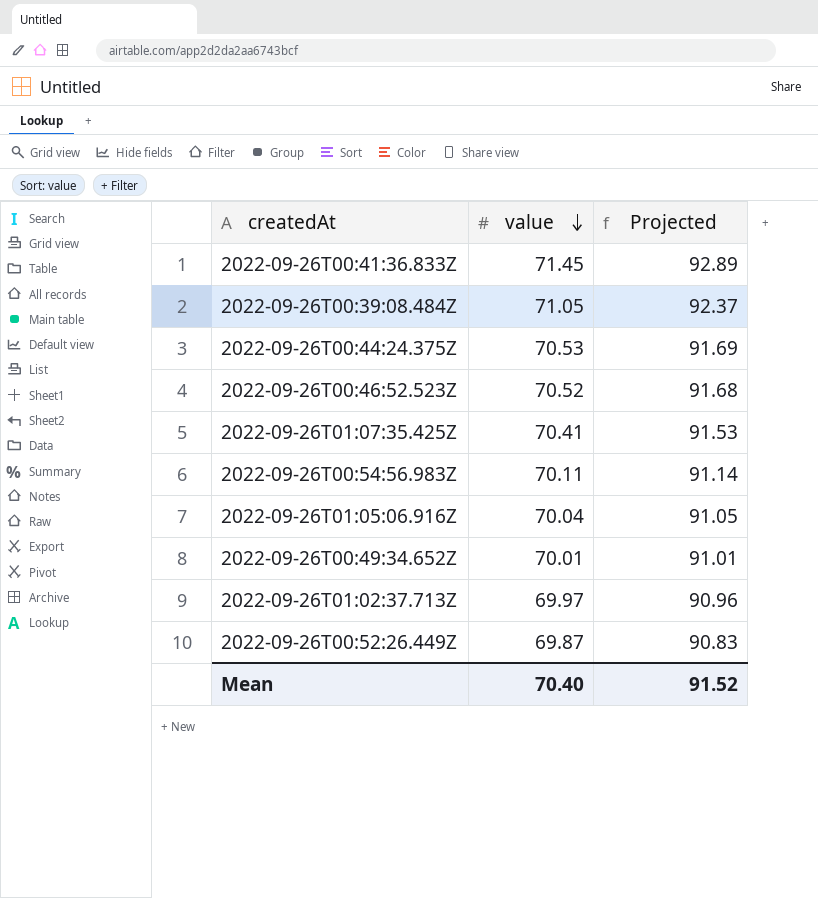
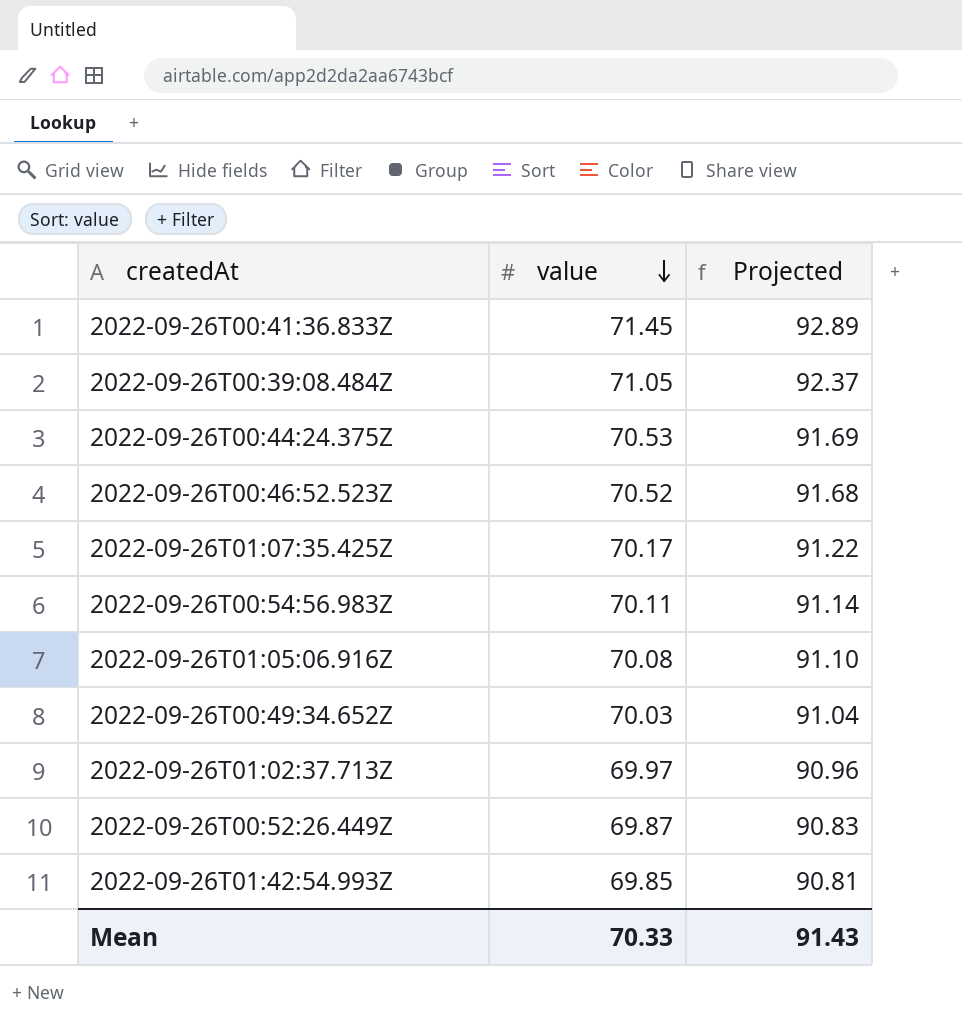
2022-09-26T01:07:35.425Z | value: 70.41 -> 70.17
2022-09-26T01:07:35.425Z | Projected: 91.53 -> 91.22
2022-09-26T01:05:06.916Z | value: 70.04 -> 70.08
2022-09-26T01:05:06.916Z | Projected: 91.05 -> 91.10
2022-09-26T00:49:34.652Z | value: 70.01 -> 70.03
2022-09-26T00:49:34.652Z | Projected: 91.01 -> 91.04
row 2022-09-26T01:42:54.993Z: none -> 69.85 | 90.81
Mean | value: 70.40 -> 70.33
Mean | Projected: 91.52 -> 91.43

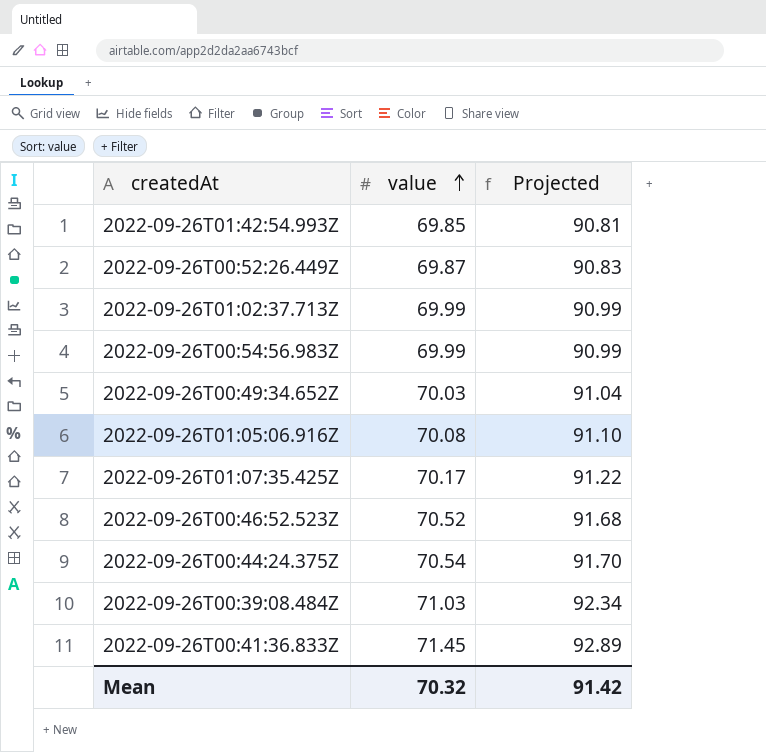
row order: value descending -> value ascending
2022-09-26T01:02:37.713Z | value: 69.97 -> 69.99
2022-09-26T01:02:37.713Z | Projected: 90.96 -> 90.99
2022-09-26T00:54:56.983Z | value: 70.11 -> 69.99
2022-09-26T00:54:56.983Z | Projected: 91.14 -> 90.99
2022-09-26T00:44:24.375Z | value: 70.53 -> 70.54
2022-09-26T00:44:24.375Z | Projected: 91.69 -> 91.70
2022-09-26T00:39:08.484Z | value: 71.05 -> 71.03
2022-09-26T00:39:08.484Z | Projected: 92.37 -> 92.34
Mean | value: 70.33 -> 70.32
Mean | Projected: 91.43 -> 91.42

